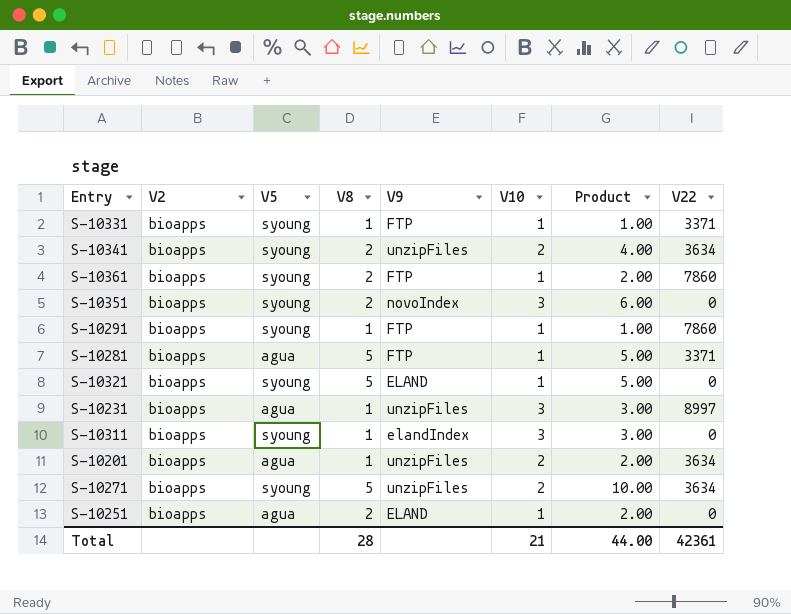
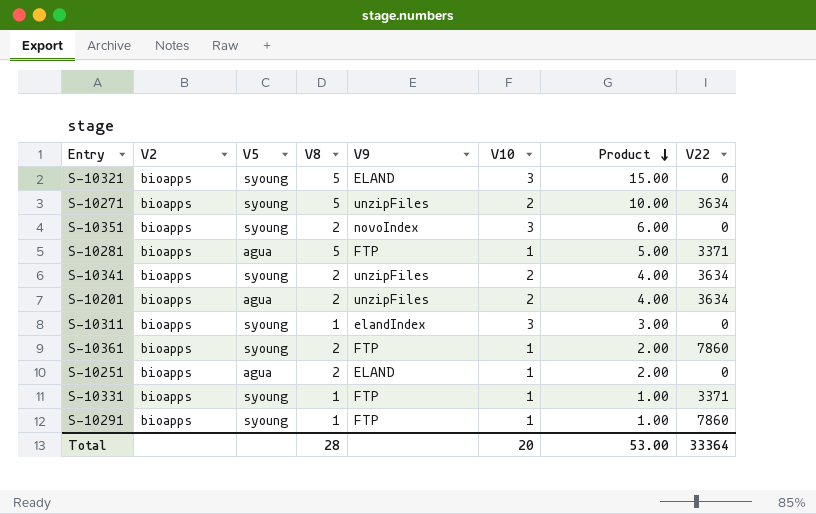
row order: none -> Product descending
row S-10231: bioapps | agua | 1 | unzipFiles | 3 | 3.00 | 8997 -> none
S-10321 | V10: 1 -> 3
S-10321 | Product: 5.00 -> 15.00
S-10201 | V8: 1 -> 2
S-10201 | Product: 2.00 -> 4.00
Total | V10: 21 -> 20
Total | Product: 44.00 -> 53.00
Total | V22: 42361 -> 33364

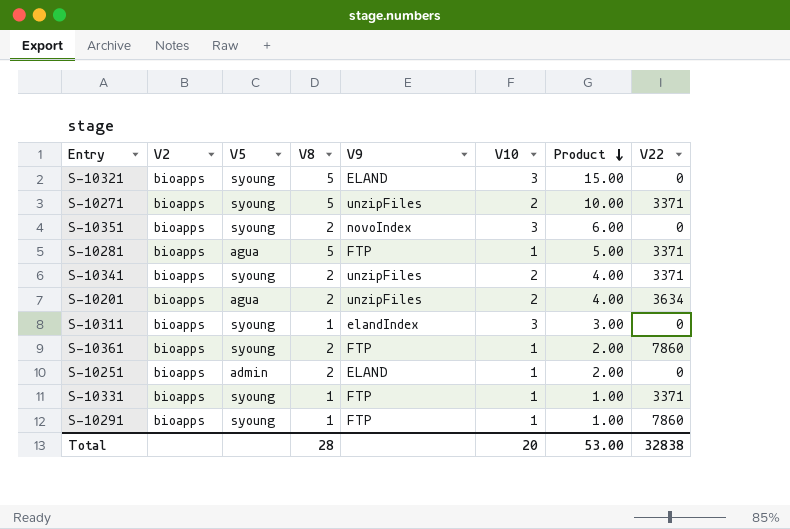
S-10271 | V22: 3634 -> 3371
S-10341 | V22: 3634 -> 3371
S-10251 | V5: agua -> admin
Total | V22: 33364 -> 32838

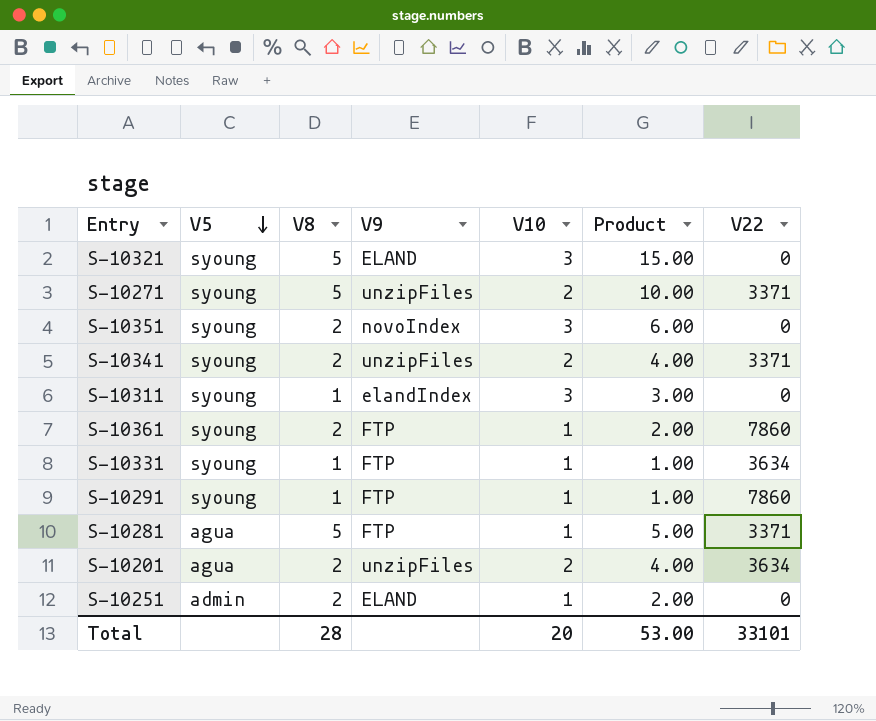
row order: Product descending -> V5 descending
column V2 | position: 2 -> none
S-10331 | V22: 3371 -> 3634
Total | V22: 32838 -> 33101

